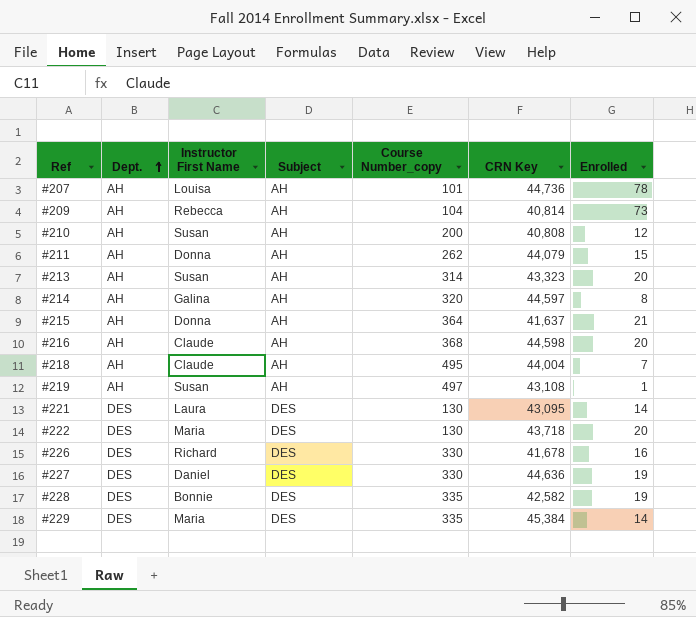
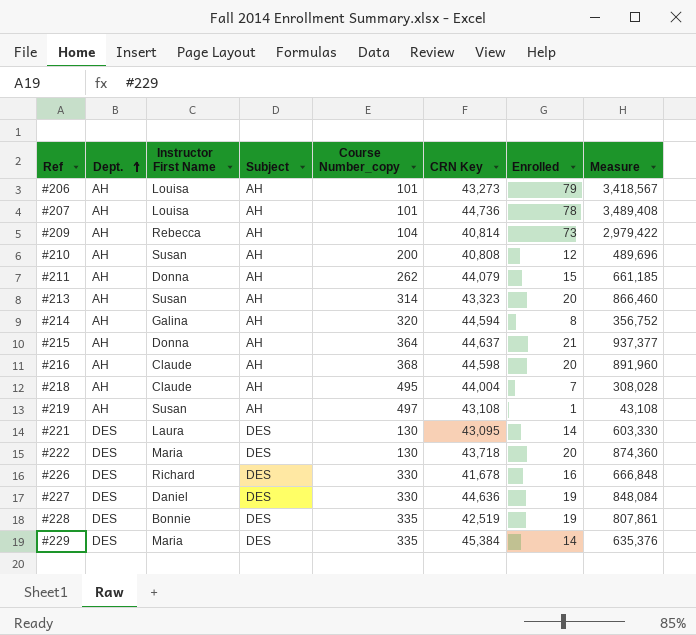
column Measure | formula: none -> [CRN Key] * [Enrolled]
row #206: none -> AH | Louisa | AH | 101 | 43,273 | 79 | 3,418,567
#214 | CRN Key: 44,597 -> 44,594
#215 | CRN Key: 41,637 -> 44,637
#228 | CRN Key: 42,582 -> 42,519

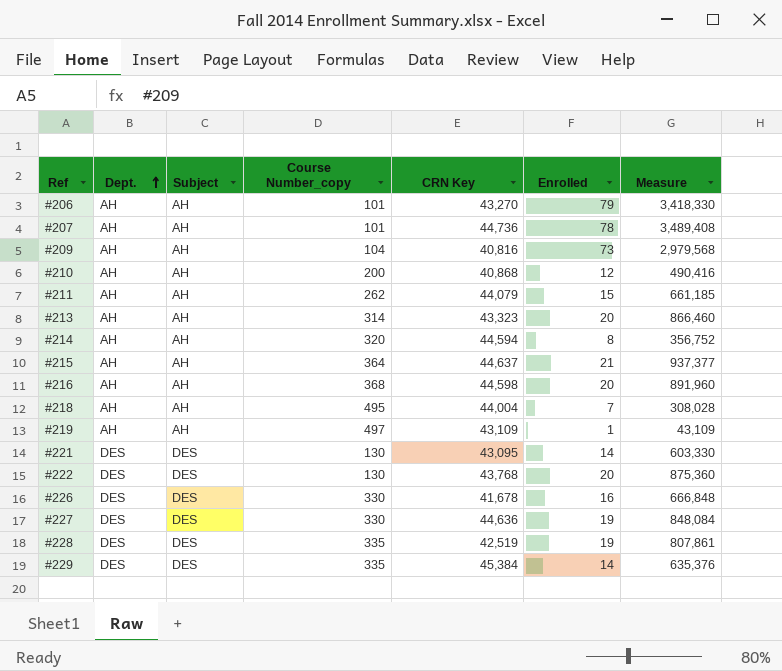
column Instructor First Name | position: 3 -> none
#206 | CRN Key: 43,273 -> 43,270
#206 | Measure: 3,418,567 -> 3,418,330
#209 | CRN Key: 40,814 -> 40,816
#209 | Measure: 2,979,422 -> 2,979,568
#210 | CRN Key: 40,808 -> 40,868
#210 | Measure: 489,696 -> 490,416
#219 | CRN Key: 43,108 -> 43,109
#219 | Measure: 43,108 -> 43,109
#222 | CRN Key: 43,718 -> 43,768
#222 | Measure: 874,360 -> 875,360

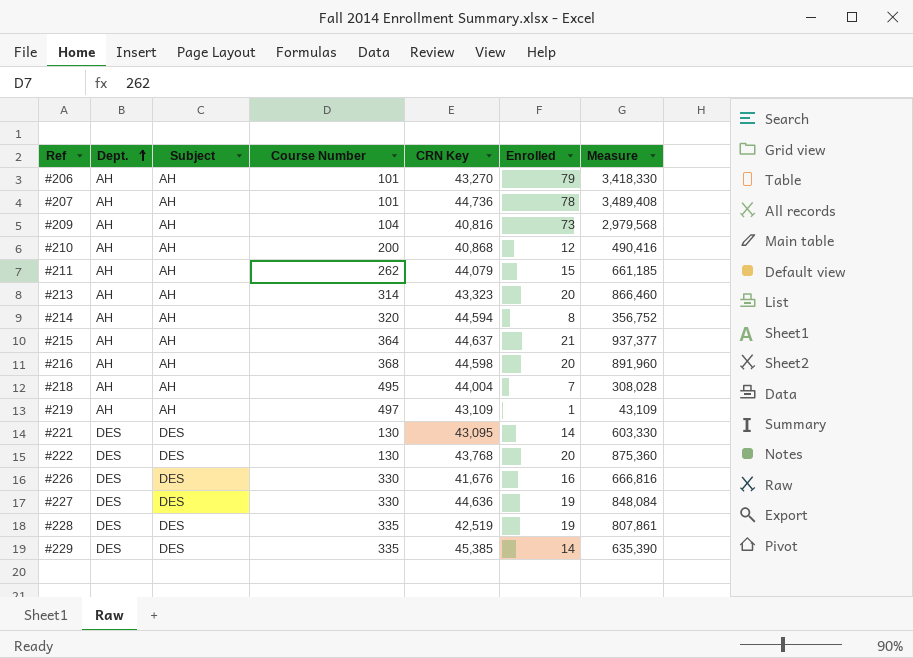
column name: Course Number_copy -> Course Number
#226 | CRN Key: 41,678 -> 41,676
#226 | Measure: 666,848 -> 666,816
#229 | CRN Key: 45,384 -> 45,385
#229 | Measure: 635,376 -> 635,390

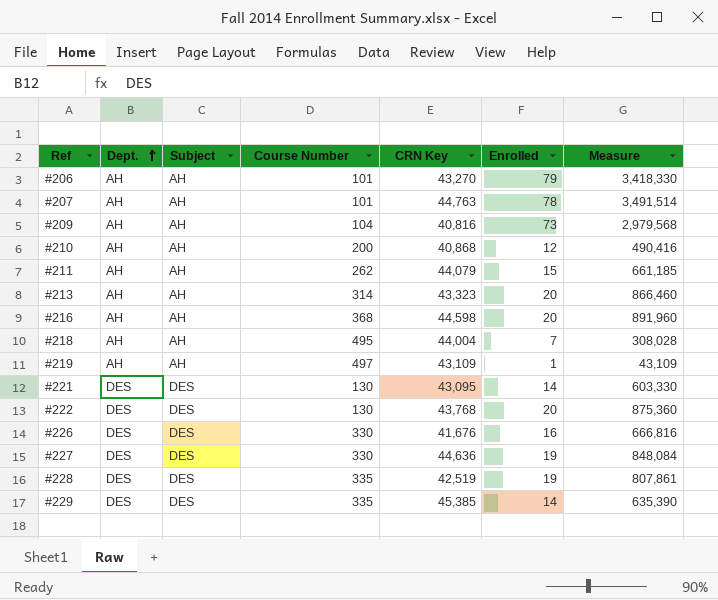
row #214: AH | AH | 320 | 44,594 | 8 | 356,752 -> none
row #215: AH | AH | 364 | 44,637 | 21 | 937,377 -> none
#207 | CRN Key: 44,736 -> 44,763
#207 | Measure: 3,489,408 -> 3,491,514

